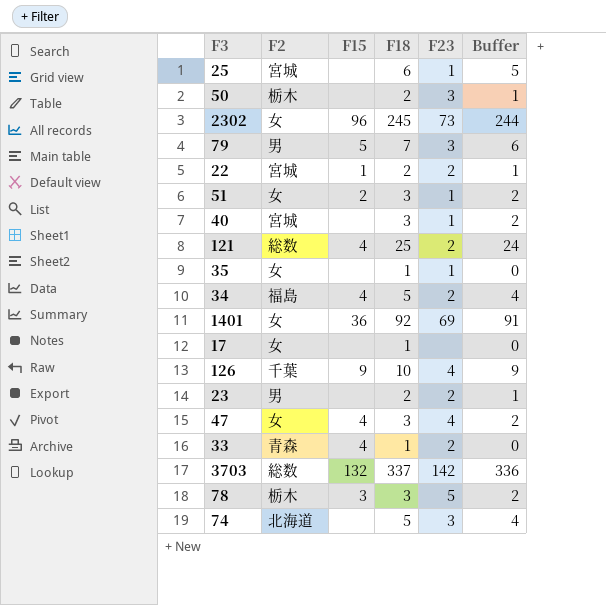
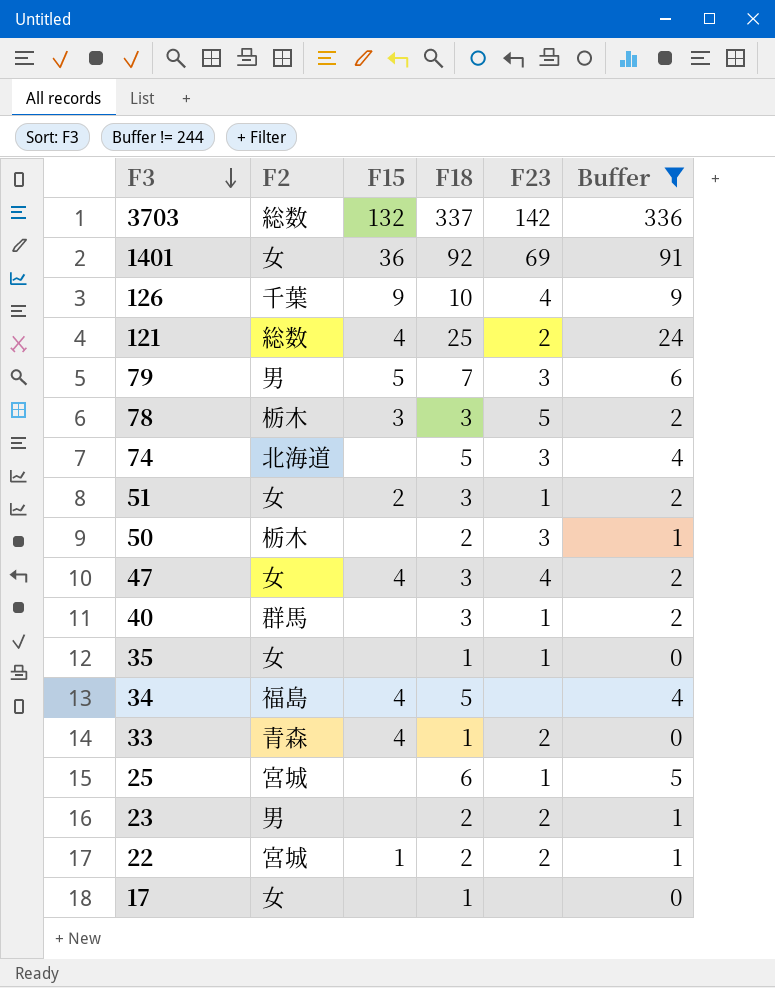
filter: none -> Buffer != 244
row order: none -> F3 descending
40 | F2: 宮城 -> 群馬
34 | F23: 2 -> none

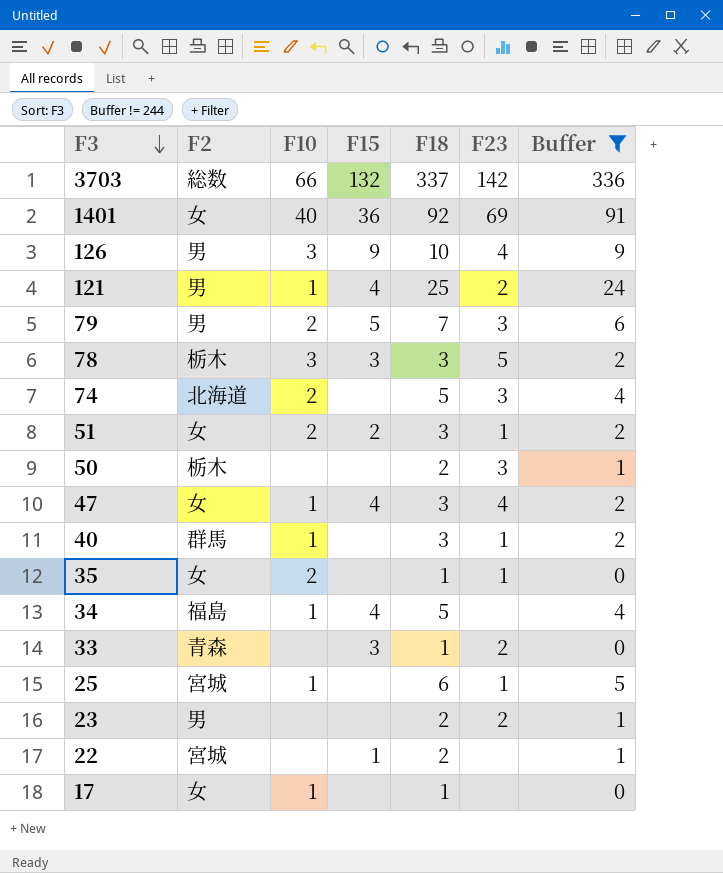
column F10 | position: none -> 3
126 | F2: 千葉 -> 男
121 | F2: 総数 -> 男
33 | F15: 4 -> 3
22 | F23: 2 -> none

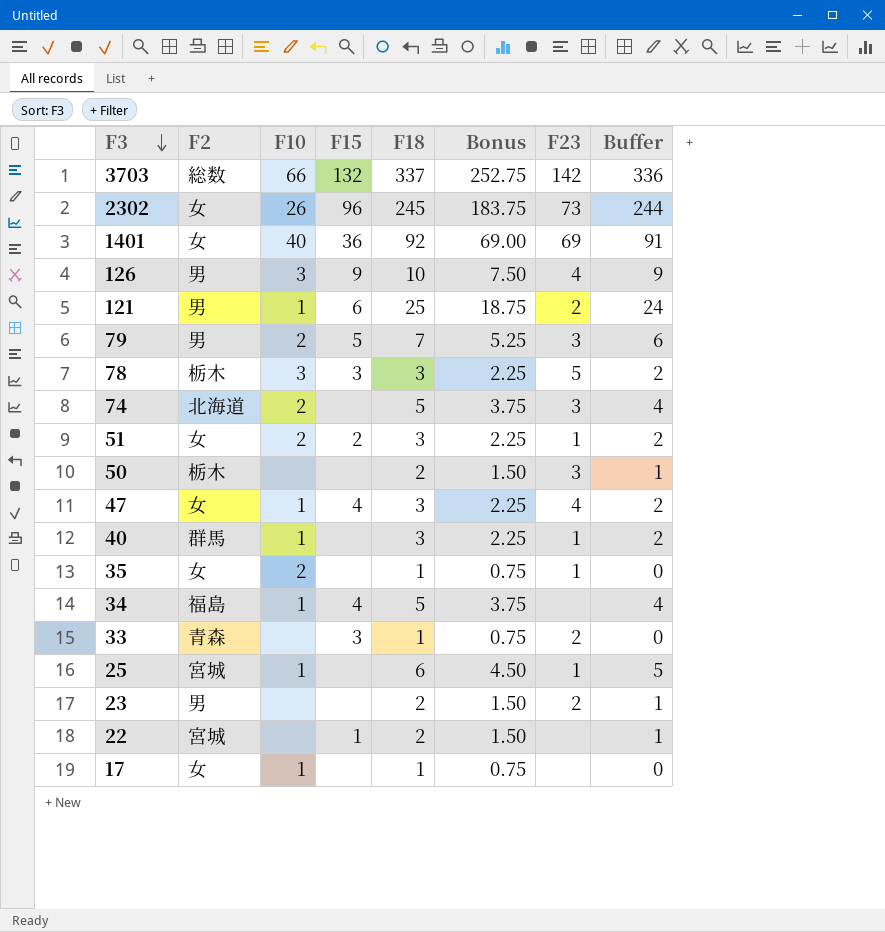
filter: Buffer != 244 -> none
column Bonus | formula: none -> [F18] * 0.75
121 | F15: 4 -> 6

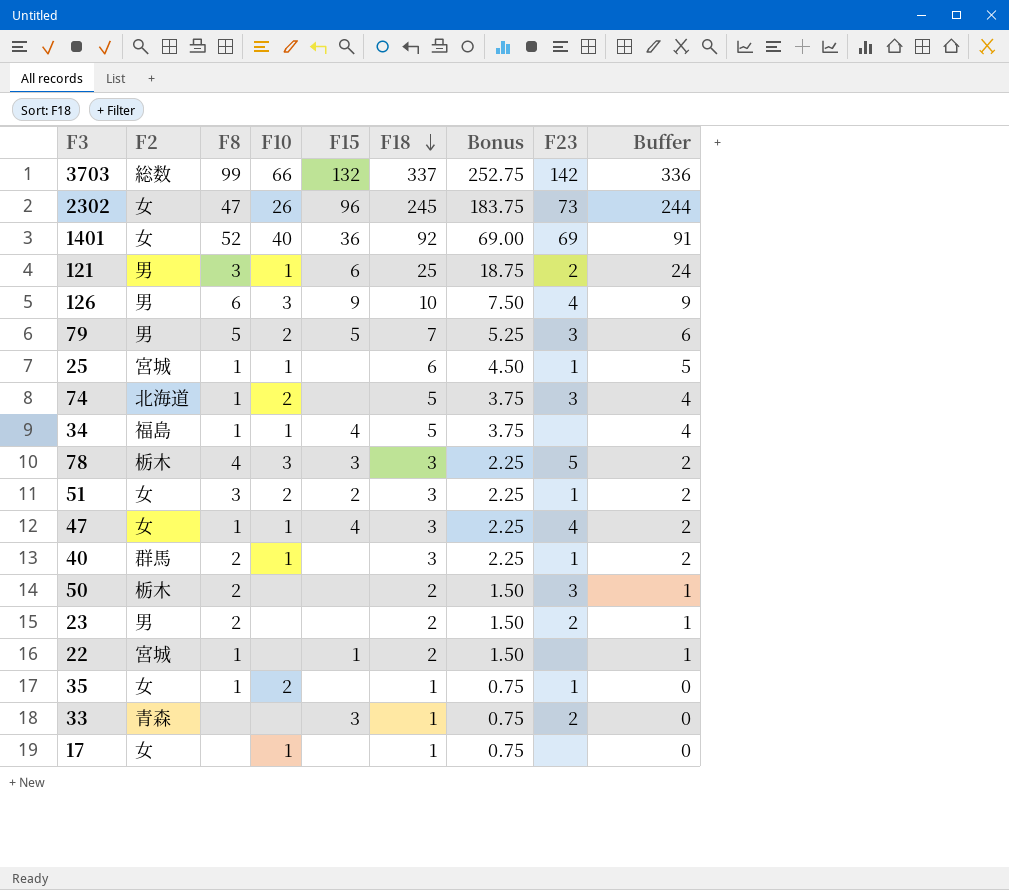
row order: F3 descending -> F18 descending
column F8 | position: none -> 3

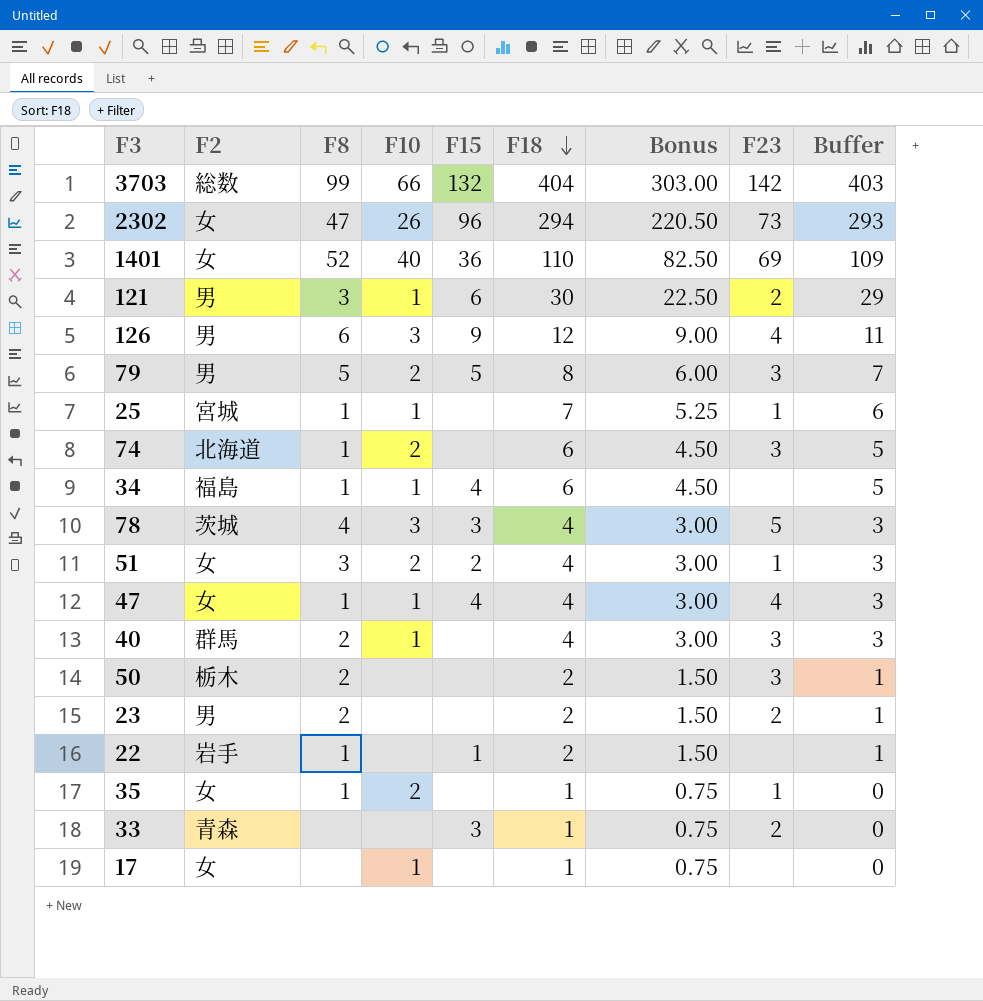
3703 | F18: 337 -> 404
3703 | Bonus: 252.75 -> 303.00
3703 | Buffer: 336 -> 403
2302 | F18: 245 -> 294
2302 | Bonus: 183.75 -> 220.50
2302 | Buffer: 244 -> 293
1401 | F18: 92 -> 110
1401 | Bonus: 69.00 -> 82.50
1401 | Buffer: 91 -> 109
121 | F18: 25 -> 30
121 | Bonus: 18.75 -> 22.50
121 | Buffer: 24 -> 29
126 | F18: 10 -> 12
126 | Bonus: 7.50 -> 9.00
126 | Buffer: 9 -> 11
79 | F18: 7 -> 8
79 | Bonus: 5.25 -> 6.00
79 | Buffer: 6 -> 7
25 | F18: 6 -> 7
25 | Bonus: 4.50 -> 5.25
25 | Buffer: 5 -> 6
74 | F18: 5 -> 6
74 | Bonus: 3.75 -> 4.50
74 | Buffer: 4 -> 5
34 | F18: 5 -> 6
34 | Bonus: 3.75 -> 4.50
34 | Buffer: 4 -> 5
78 | F2: 栃木 -> 茨城
78 | F18: 3 -> 4
78 | Bonus: 2.25 -> 3.00
78 | Buffer: 2 -> 3
51 | F18: 3 -> 4
51 | Bonus: 2.25 -> 3.00
51 | Buffer: 2 -> 3
47 | F18: 3 -> 4
47 | Bonus: 2.25 -> 3.00
47 | Buffer: 2 -> 3
40 | F18: 3 -> 4
40 | Bonus: 2.25 -> 3.00
40 | F23: 1 -> 3
40 | Buffer: 2 -> 3
22 | F2: 宮城 -> 岩手

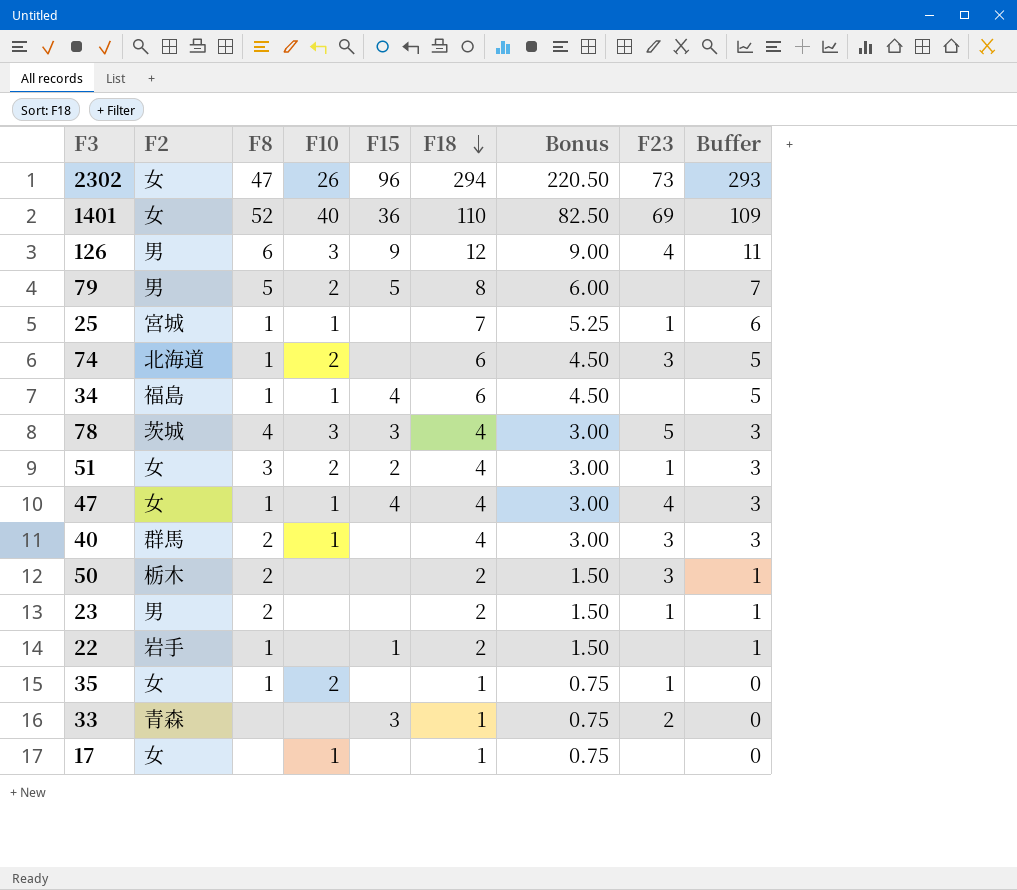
row 3703: 総数 | 99 | 66 | 132 | 404 | 303.00 | 142 | 403 -> none
row 121: 男 | 3 | 1 | 6 | 30 | 22.50 | 2 | 29 -> none
79 | F23: 3 -> none
23 | F23: 2 -> 1

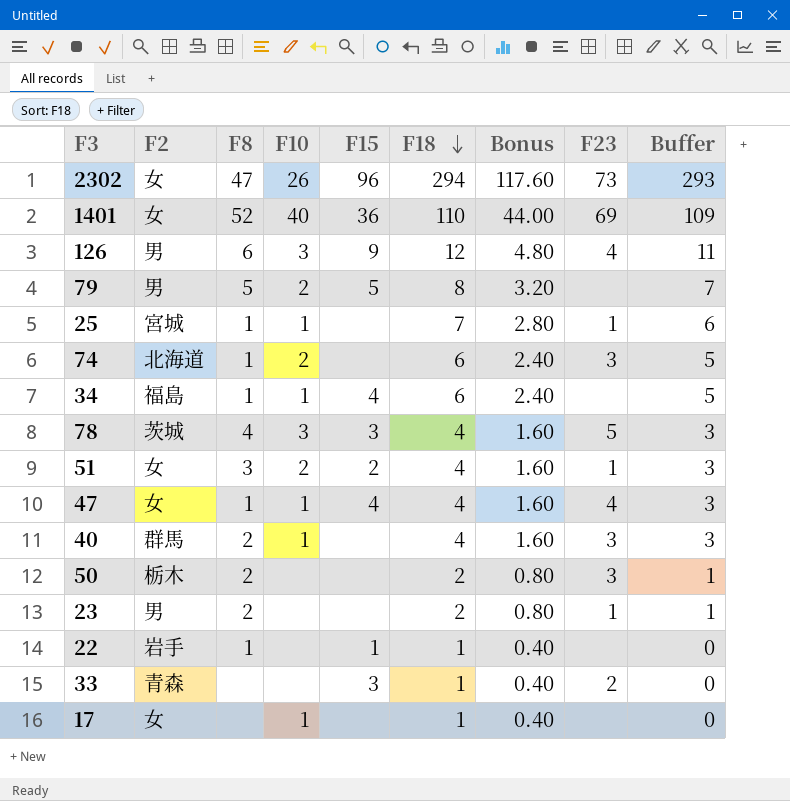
column Bonus | formula: [F18] * 0.75 -> [F18] * 0.4
row 35: 女 | 1 | 2 | none | 1 | 0.75 | 1 | 0 -> none
22 | F18: 2 -> 1
22 | Buffer: 1 -> 0

